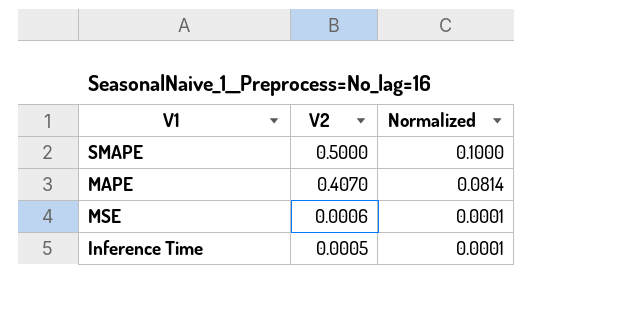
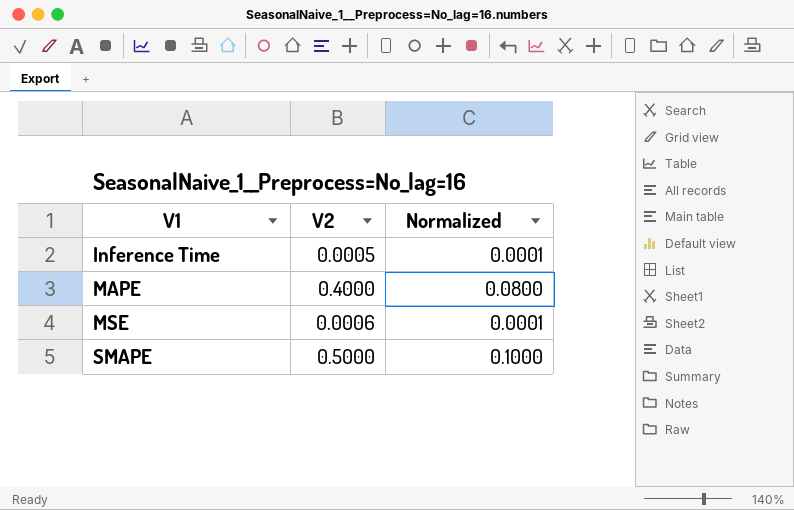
row order: V2 descending -> V1 ascending
MAPE | V2: 0.4070 -> 0.4000
MAPE | Normalized: 0.0814 -> 0.0800

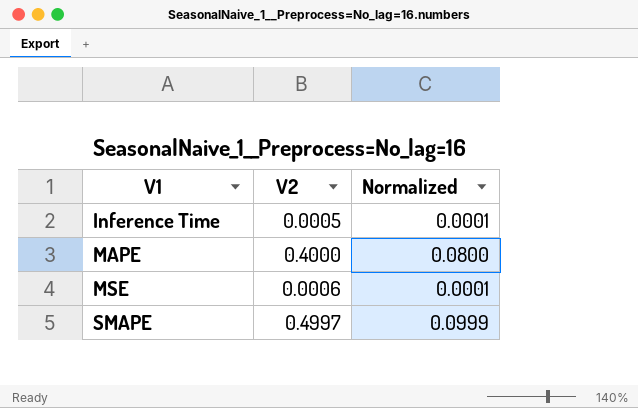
SMAPE | V2: 0.5000 -> 0.4997
SMAPE | Normalized: 0.1000 -> 0.0999

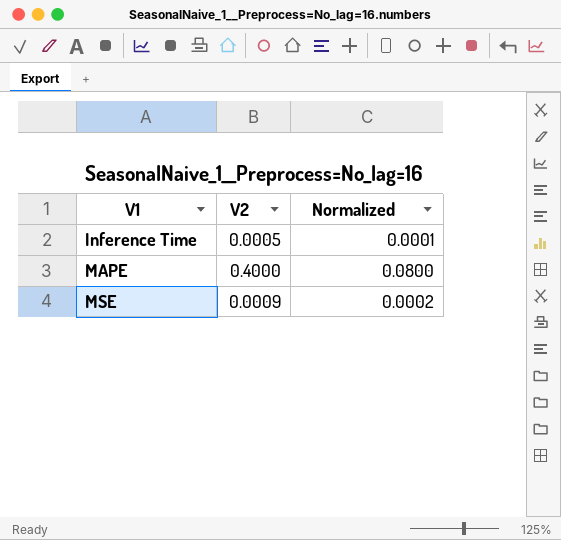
row SMAPE: 0.4997 | 0.0999 -> none
MSE | V2: 0.0006 -> 0.0009
MSE | Normalized: 0.0001 -> 0.0002

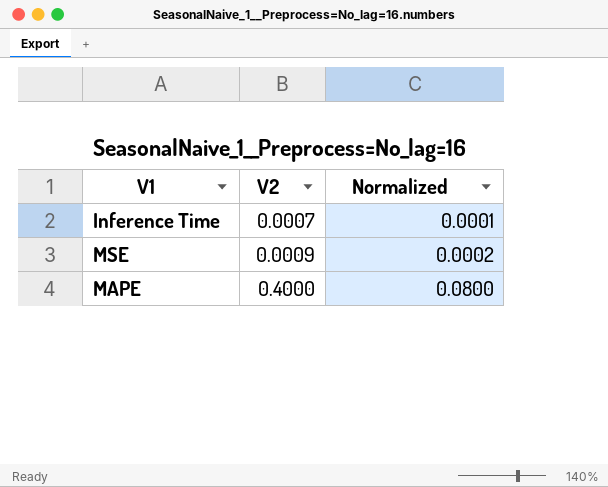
row order: V1 ascending -> V2 ascending
Inference Time | V2: 0.0005 -> 0.0007

